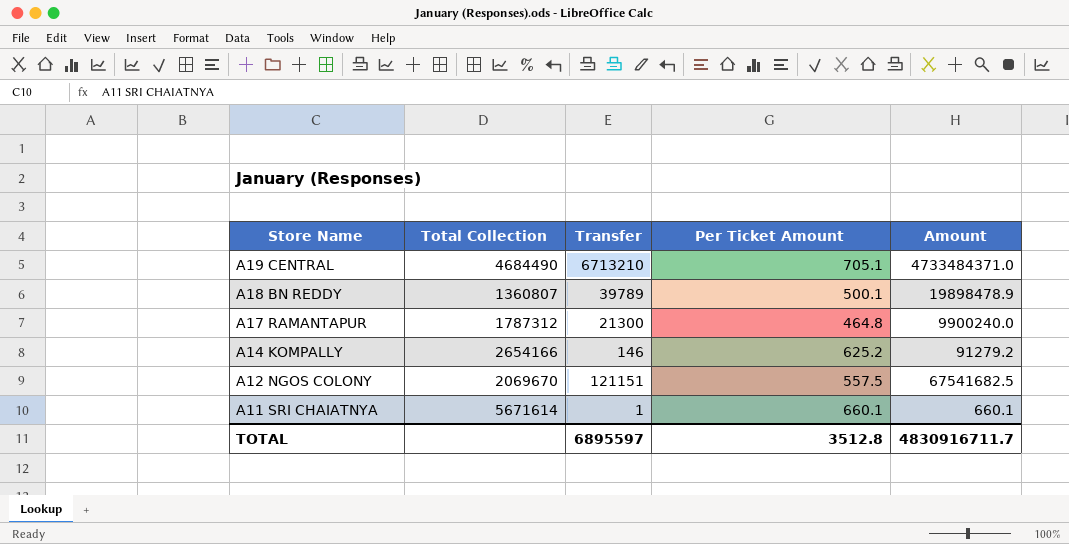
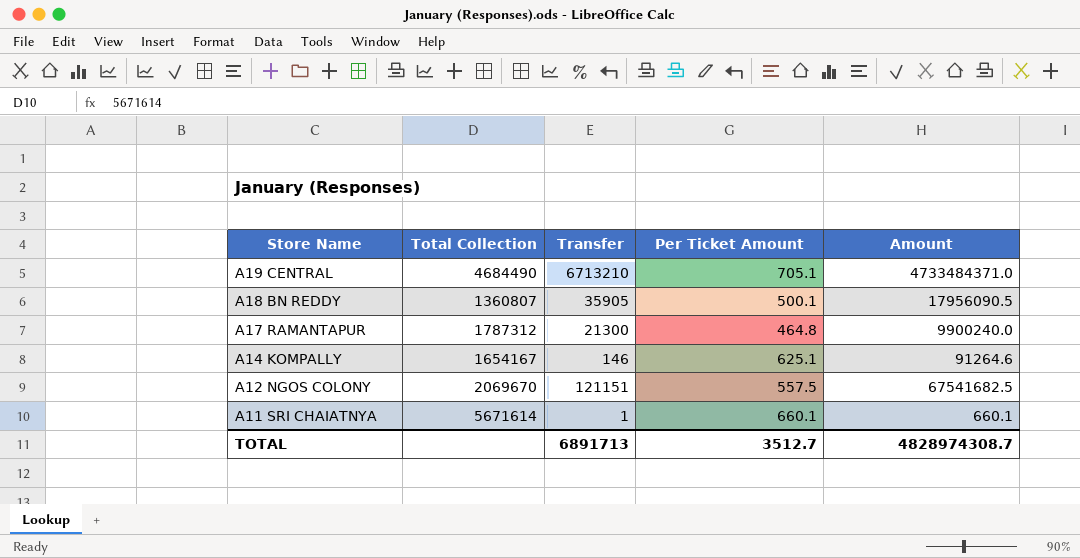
A18 BN REDDY | Transfer: 39789 -> 35905
A18 BN REDDY | Amount: 19898478.9 -> 17956090.5
A14 KOMPALLY | Total Collection: 2654166 -> 1654167
A14 KOMPALLY | Per Ticket Amount: 625.2 -> 625.1
A14 KOMPALLY | Amount: 91279.2 -> 91264.6
TOTAL | Transfer: 6895597 -> 6891713
TOTAL | Per Ticket Amount: 3512.8 -> 3512.7
TOTAL | Amount: 4830916711.7 -> 4828974308.7

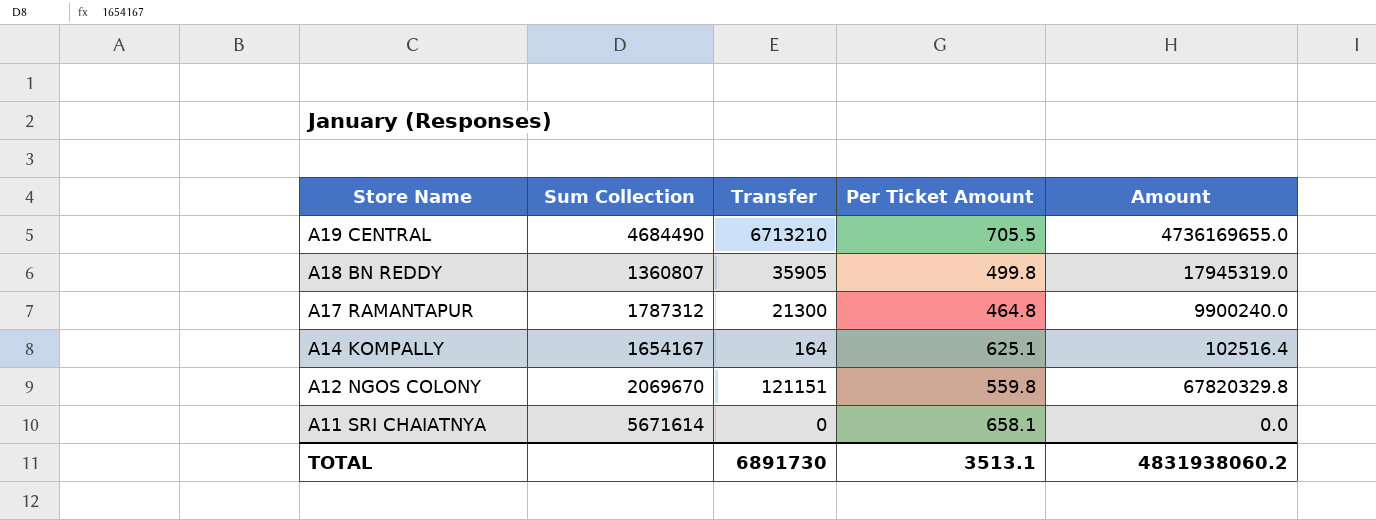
column name: Total Collection -> Sum Collection
A19 CENTRAL | Per Ticket Amount: 705.1 -> 705.5
A19 CENTRAL | Amount: 4733484371.0 -> 4736169655.0
A18 BN REDDY | Per Ticket Amount: 500.1 -> 499.8
A18 BN REDDY | Amount: 17956090.5 -> 17945319.0
A14 KOMPALLY | Transfer: 146 -> 164
A14 KOMPALLY | Amount: 91264.6 -> 102516.4
A12 NGOS COLONY | Per Ticket Amount: 557.5 -> 559.8
A12 NGOS COLONY | Amount: 67541682.5 -> 67820329.8
A11 SRI CHAIATNYA | Transfer: 1 -> 0
A11 SRI CHAIATNYA | Per Ticket Amount: 660.1 -> 658.1
A11 SRI CHAIATNYA | Amount: 660.1 -> 0.0
TOTAL | Transfer: 6891713 -> 6891730
TOTAL | Per Ticket Amount: 3512.7 -> 3513.1
TOTAL | Amount: 4828974308.7 -> 4831938060.2

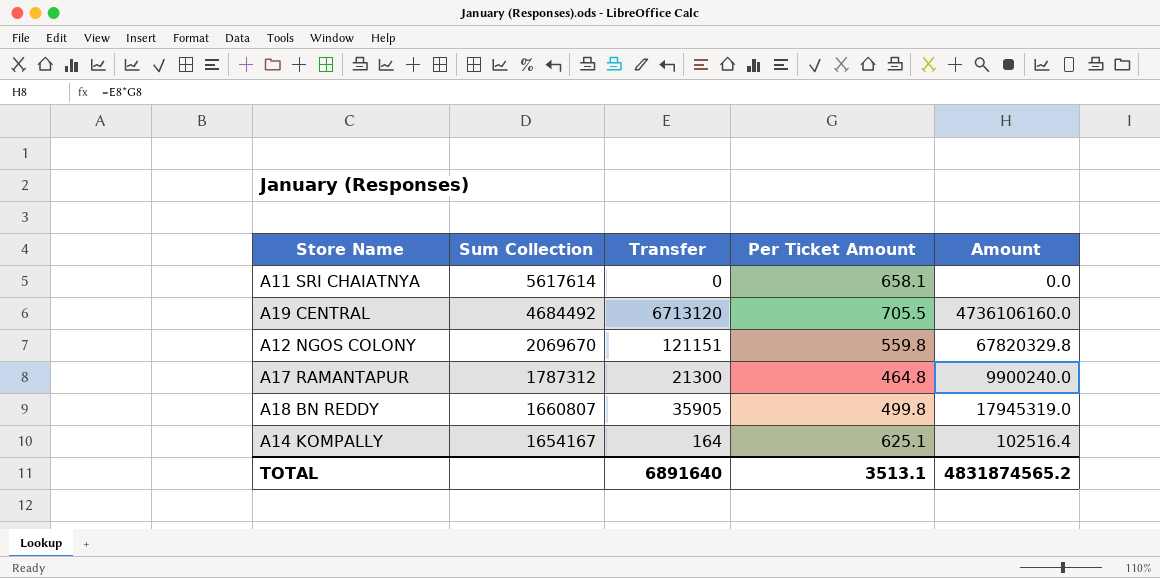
row order: Store Name descending -> Sum Collection descending
A11 SRI CHAIATNYA | Sum Collection: 5671614 -> 5617614
A19 CENTRAL | Sum Collection: 4684490 -> 4684492
A19 CENTRAL | Transfer: 6713210 -> 6713120
A19 CENTRAL | Amount: 4736169655.0 -> 4736106160.0
A18 BN REDDY | Sum Collection: 1360807 -> 1660807
TOTAL | Transfer: 6891730 -> 6891640
TOTAL | Amount: 4831938060.2 -> 4831874565.2

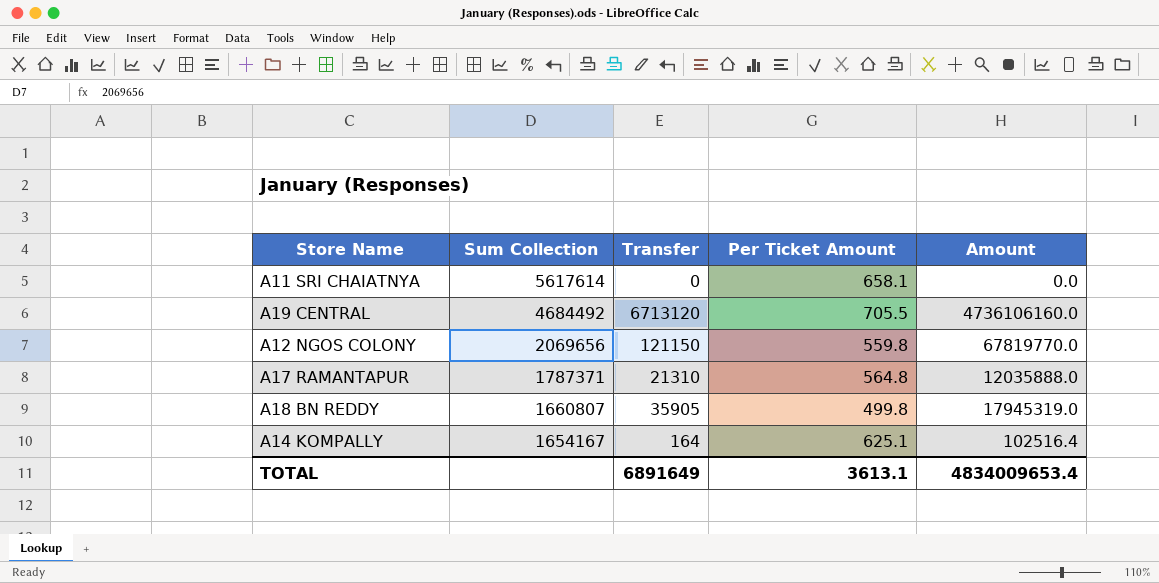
A12 NGOS COLONY | Sum Collection: 2069670 -> 2069656
A12 NGOS COLONY | Transfer: 121151 -> 121150
A12 NGOS COLONY | Amount: 67820329.8 -> 67819770.0
A17 RAMANTAPUR | Sum Collection: 1787312 -> 1787371
A17 RAMANTAPUR | Transfer: 21300 -> 21310
A17 RAMANTAPUR | Per Ticket Amount: 464.8 -> 564.8
A17 RAMANTAPUR | Amount: 9900240.0 -> 12035888.0
TOTAL | Transfer: 6891640 -> 6891649
TOTAL | Per Ticket Amount: 3513.1 -> 3613.1
TOTAL | Amount: 4831874565.2 -> 4834009653.4

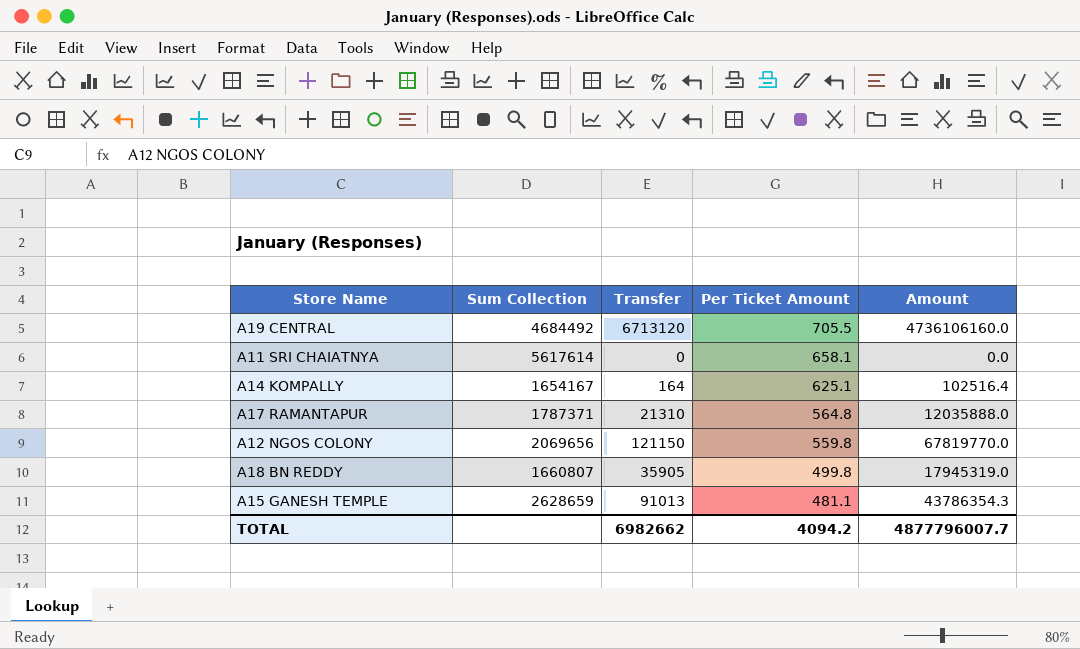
row order: Sum Collection descending -> Per Ticket Amount descending
row A15 GANESH TEMPLE: none -> 2628659 | 91013 | 481.1 | 43786354.3
TOTAL | Transfer: 6891649 -> 6982662
TOTAL | Per Ticket Amount: 3613.1 -> 4094.2
TOTAL | Amount: 4834009653.4 -> 4877796007.7

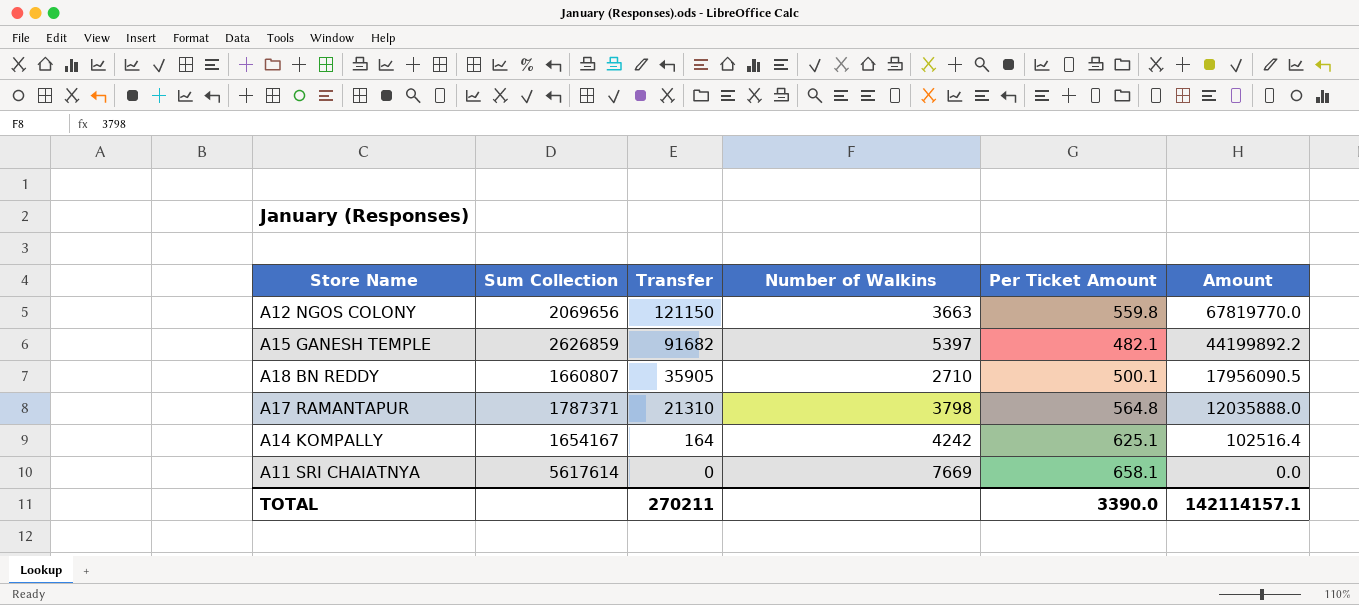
row order: Per Ticket Amount descending -> Transfer descending
column Number of Walkins | position: none -> 4
row A19 CENTRAL: 4684492 | 6713120 | 705.5 | 4736106160.0 -> none
A15 GANESH TEMPLE | Sum Collection: 2628659 -> 2626859
A15 GANESH TEMPLE | Transfer: 91013 -> 91682
A15 GANESH TEMPLE | Per Ticket Amount: 481.1 -> 482.1
A15 GANESH TEMPLE | Amount: 43786354.3 -> 44199892.2
A18 BN REDDY | Per Ticket Amount: 499.8 -> 500.1
A18 BN REDDY | Amount: 17945319.0 -> 17956090.5
TOTAL | Transfer: 6982662 -> 270211
TOTAL | Per Ticket Amount: 4094.2 -> 3390.0
TOTAL | Amount: 4877796007.7 -> 142114157.1

